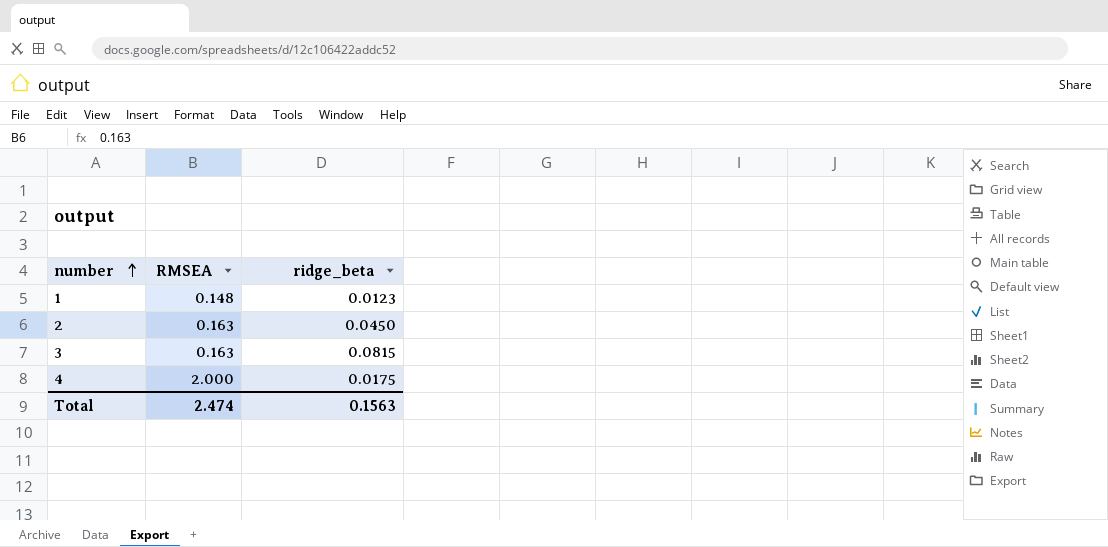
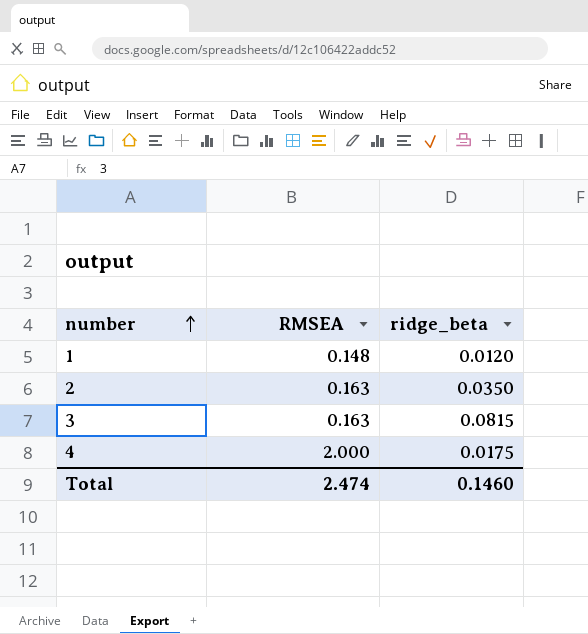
1 | ridge_beta: 0.0123 -> 0.0120
2 | ridge_beta: 0.0450 -> 0.0350
Total | ridge_beta: 0.1563 -> 0.1460

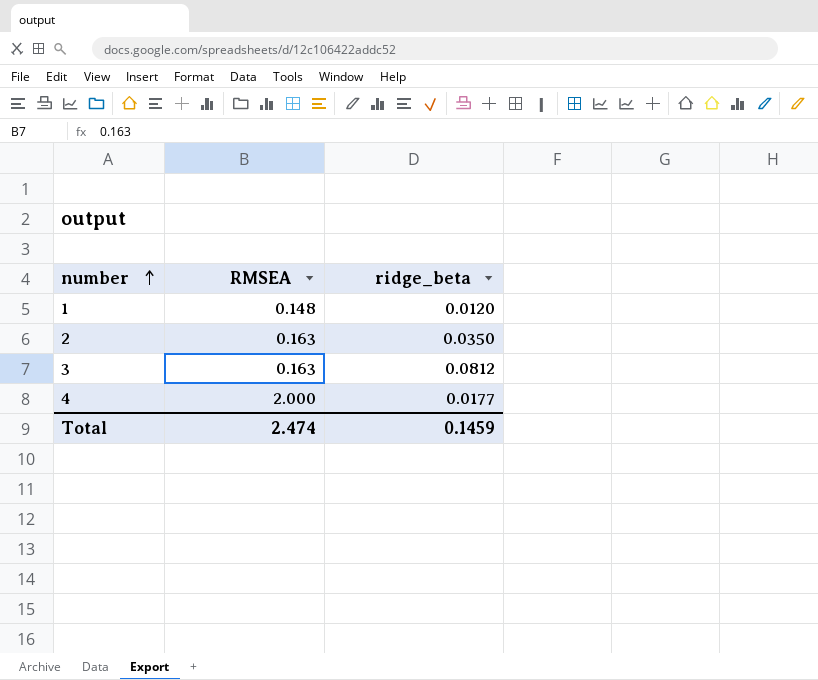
3 | ridge_beta: 0.0815 -> 0.0812
4 | ridge_beta: 0.0175 -> 0.0177
Total | ridge_beta: 0.1460 -> 0.1459

